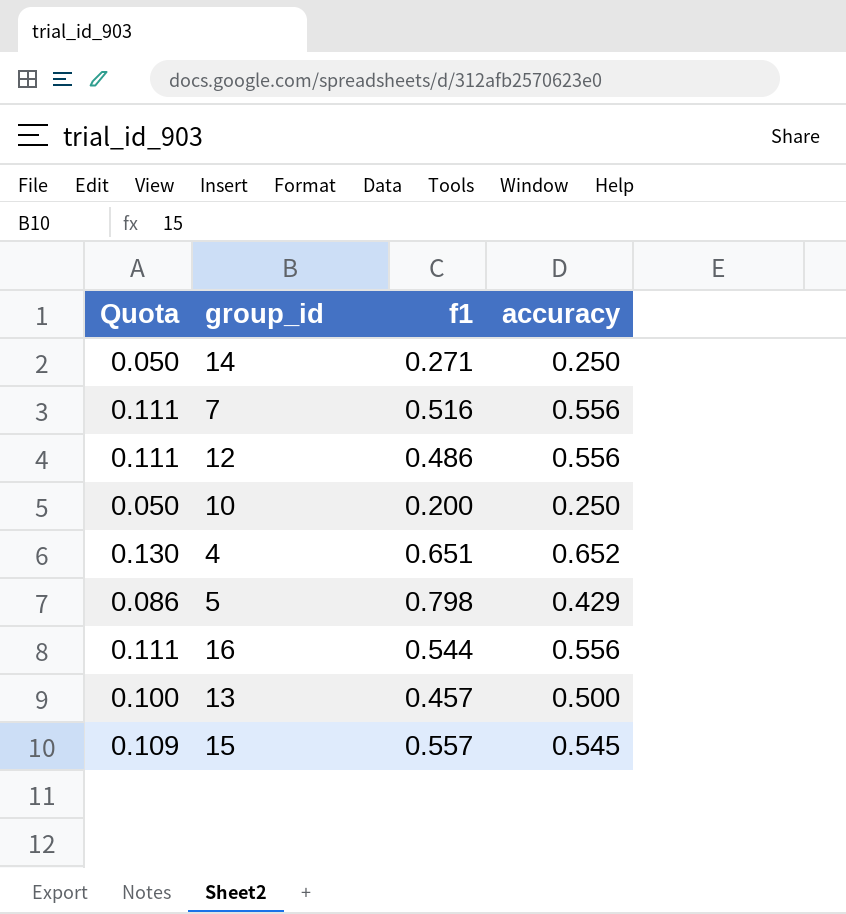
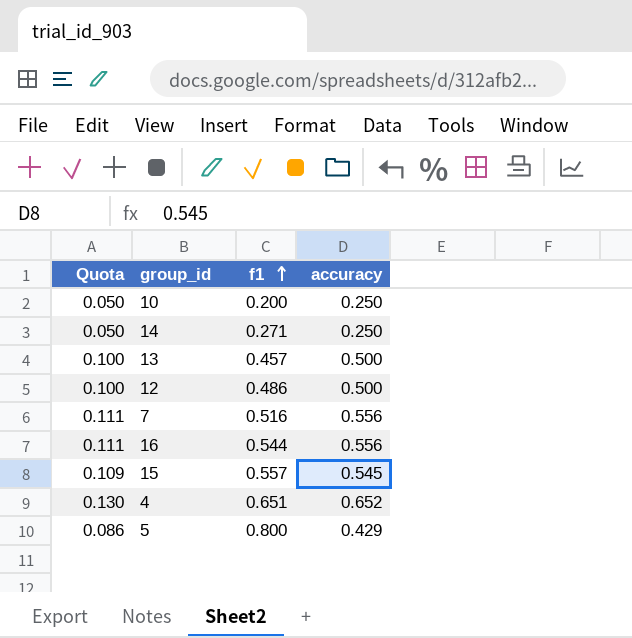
row order: none -> f1 ascending
12 | Quota: 0.111 -> 0.100
12 | accuracy: 0.556 -> 0.500
5 | f1: 0.798 -> 0.800

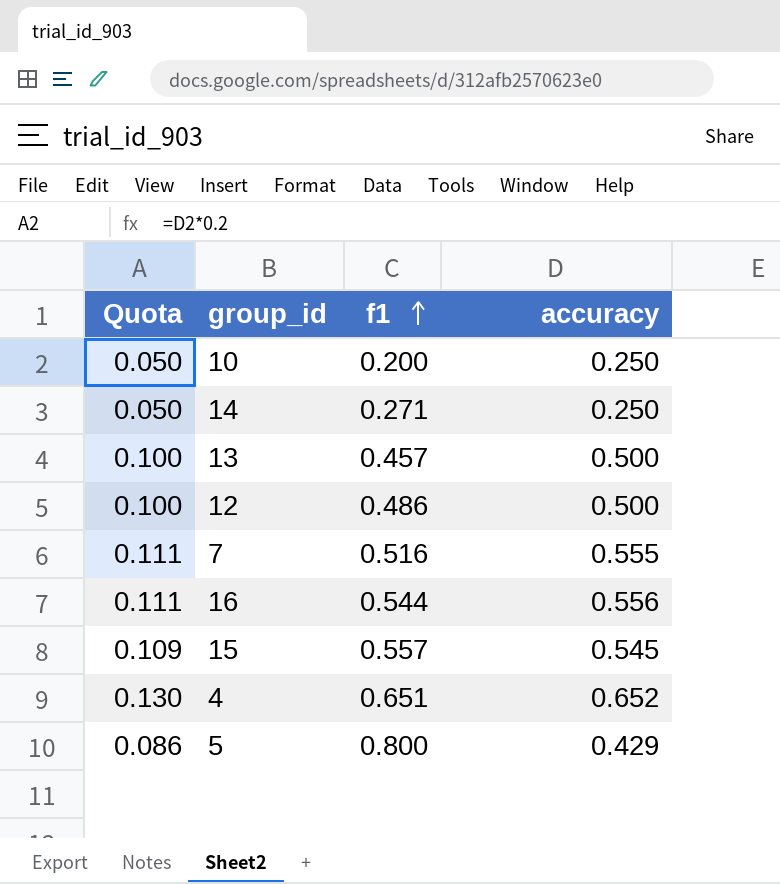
7 | accuracy: 0.556 -> 0.555

